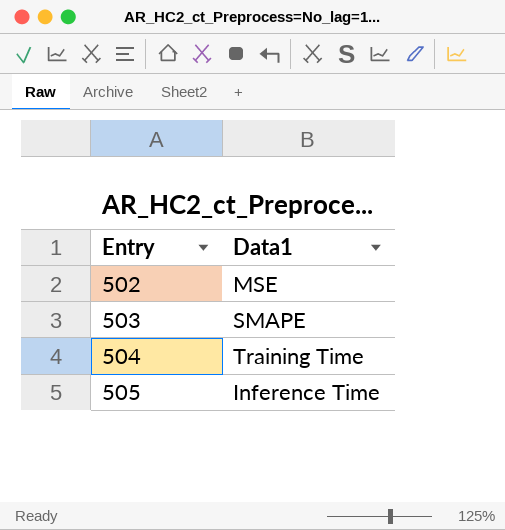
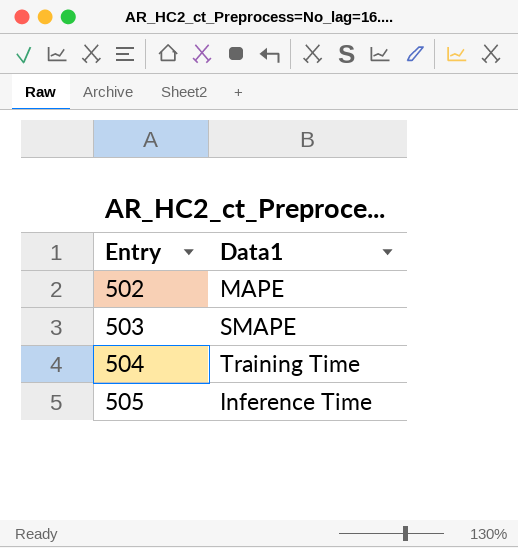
502 | Data1: MSE -> MAPE

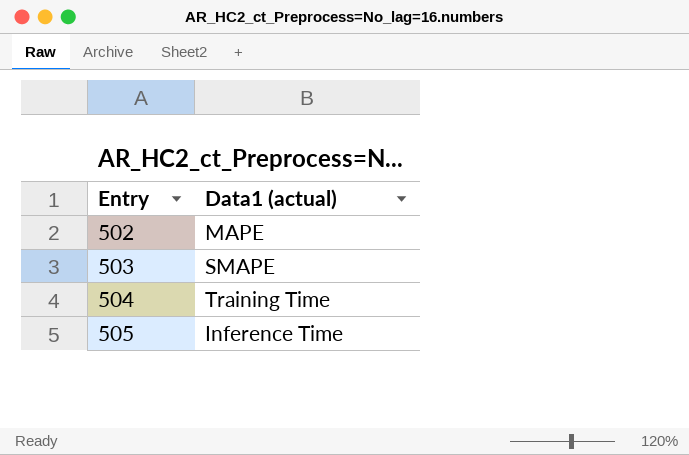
column name: Data1 -> Data1 (actual)

